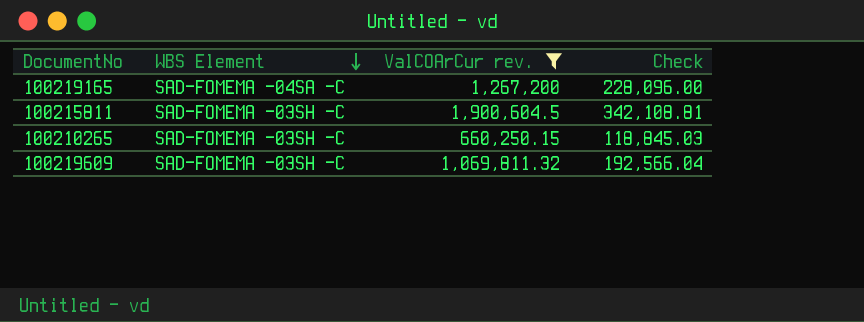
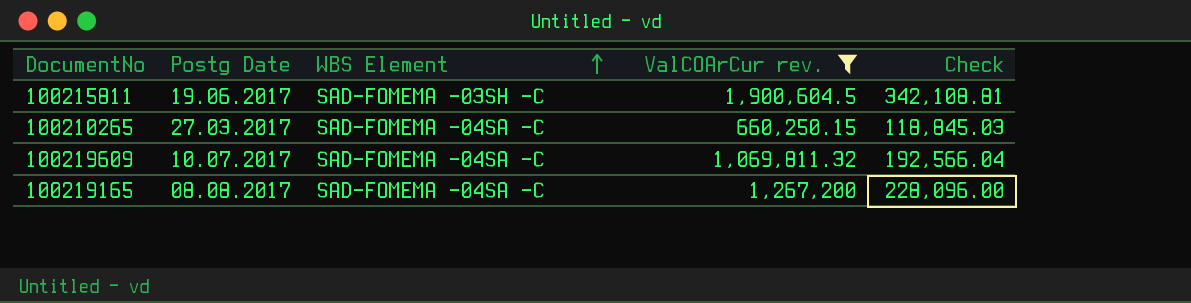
row order: WBS Element descending -> WBS Element ascending
column Postg Date | position: none -> 2
100210265 | WBS Element: SAD-FOMEMA -03SH -C -> SAD-FOMEMA -04SA -C
100219609 | WBS Element: SAD-FOMEMA -03SH -C -> SAD-FOMEMA -04SA -C

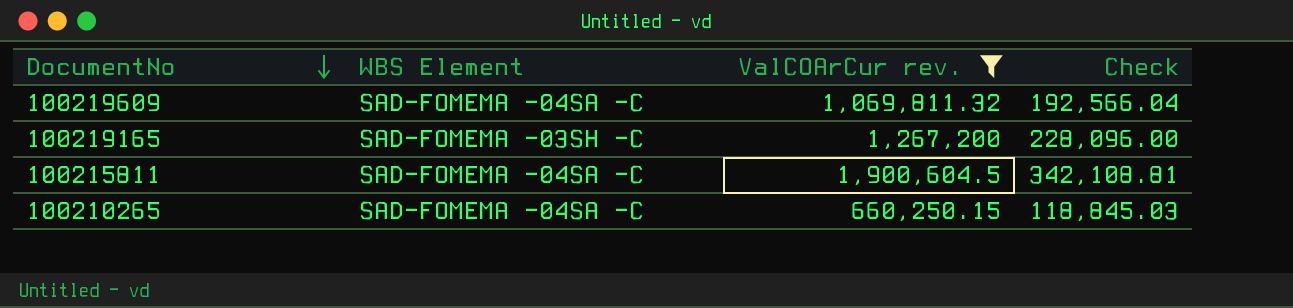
row order: WBS Element ascending -> DocumentNo descending
column Postg Date | position: 2 -> none
100219165 | WBS Element: SAD-FOMEMA -04SA -C -> SAD-FOMEMA -03SH -C
100215811 | WBS Element: SAD-FOMEMA -03SH -C -> SAD-FOMEMA -04SA -C

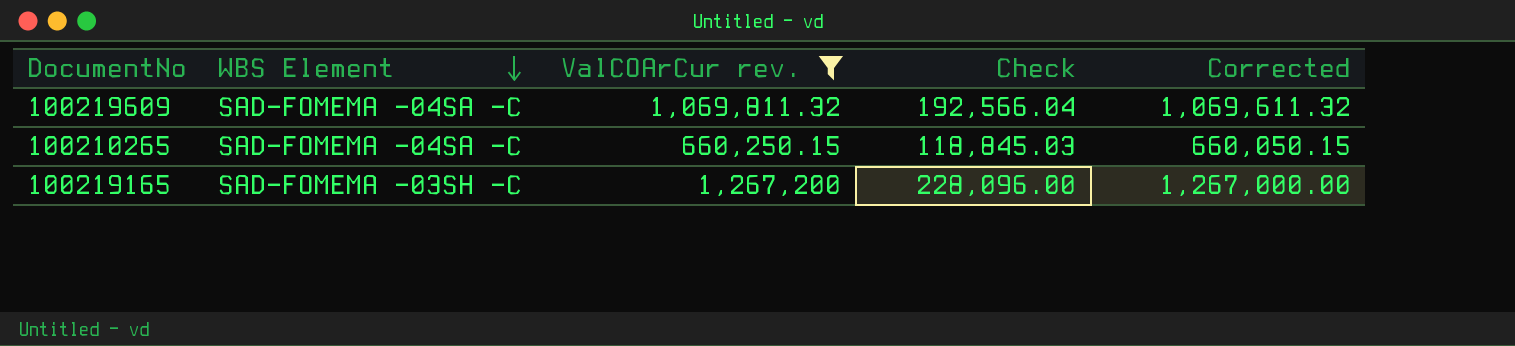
row order: DocumentNo descending -> WBS Element descending
column Corrected | formula: none -> [ValCOArCur rev.] - 200
row 100215811: SAD-FOMEMA -04SA -C | 1,900,604.5 | 342,108.81 -> none

